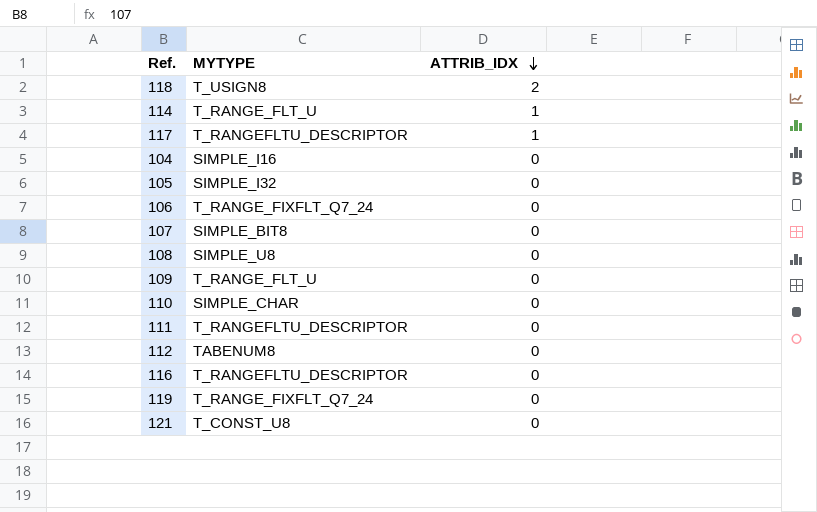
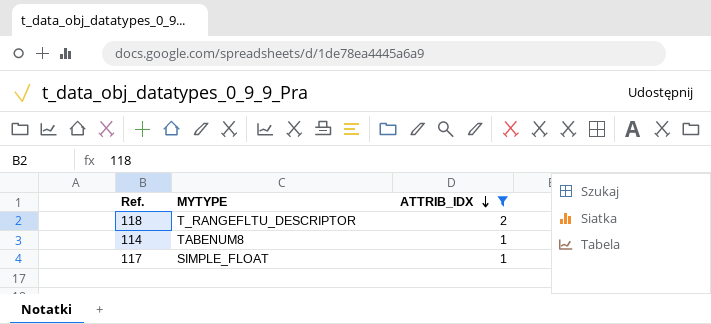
filter: none -> ATTRIB_IDX != 0
118 | MYTYPE: T_USIGN8 -> T_RANGEFLTU_DESCRIPTOR
114 | MYTYPE: T_RANGE_FLT_U -> TABENUM8
117 | MYTYPE: T_RANGEFLTU_DESCRIPTOR -> SIMPLE_FLOAT

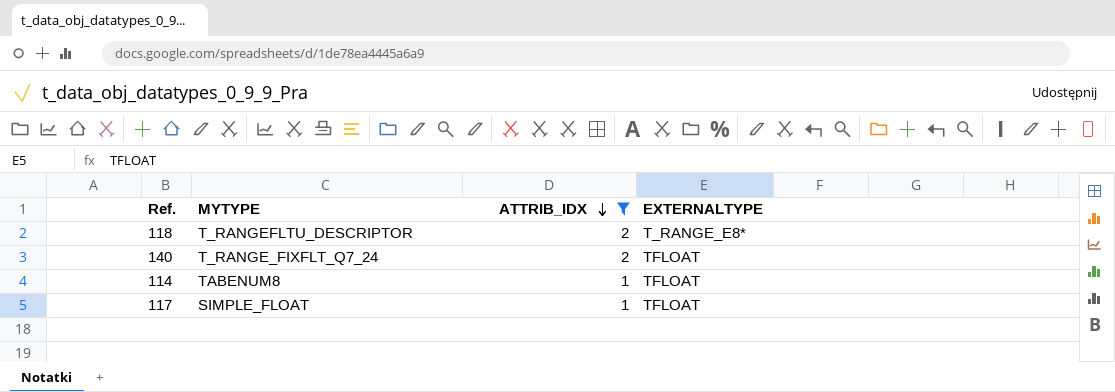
column EXTERNALTYPE | position: none -> 4
row 140: none -> T_RANGE_FIXFLT_Q7_24 | 2 | TFLOAT

